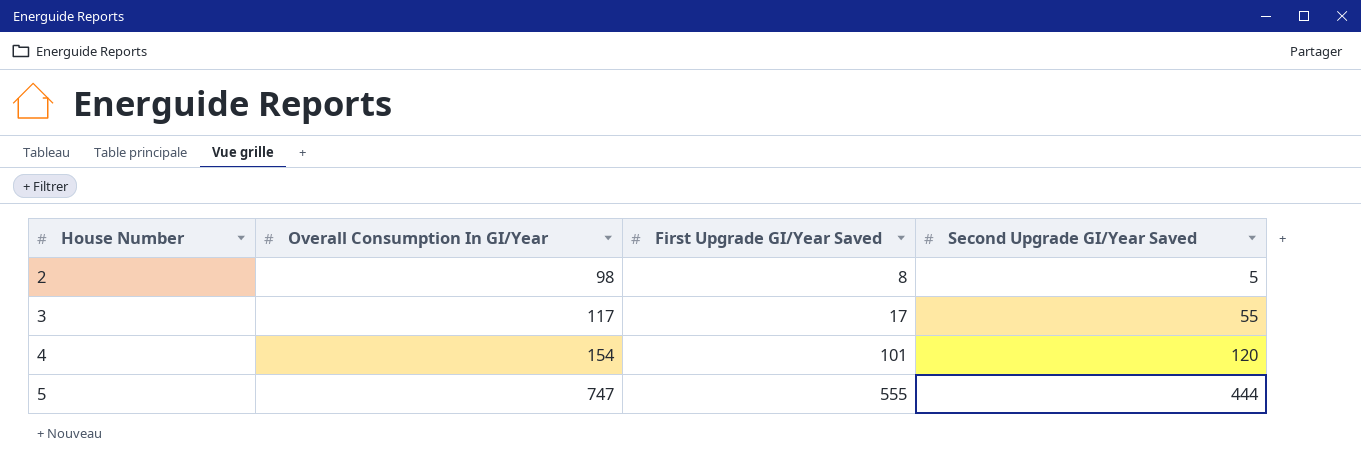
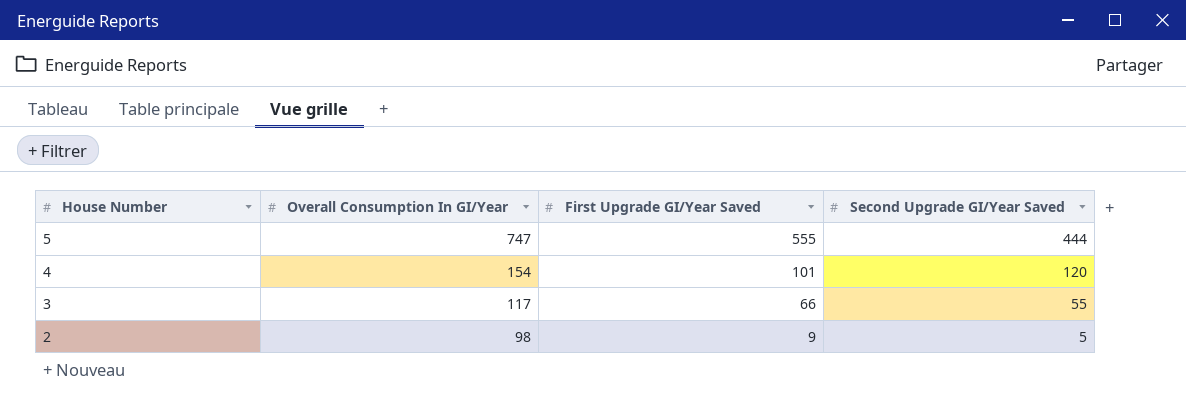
row order: House Number ascending -> House Number descending
3 | First Upgrade GI/Year Saved: 17 -> 66
2 | First Upgrade GI/Year Saved: 8 -> 9

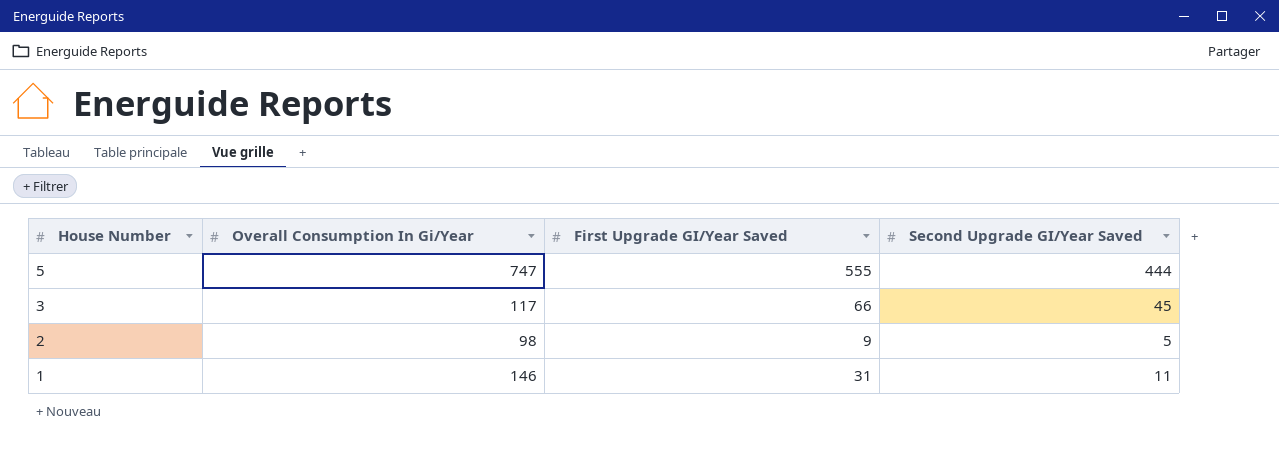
column name: Overall Consumption In GI/Year -> Overall Consumption In Gi/Year
row 4: 154 | 101 | 120 -> none
3 | Second Upgrade GI/Year Saved: 55 -> 45
row 1: none -> 146 | 31 | 11

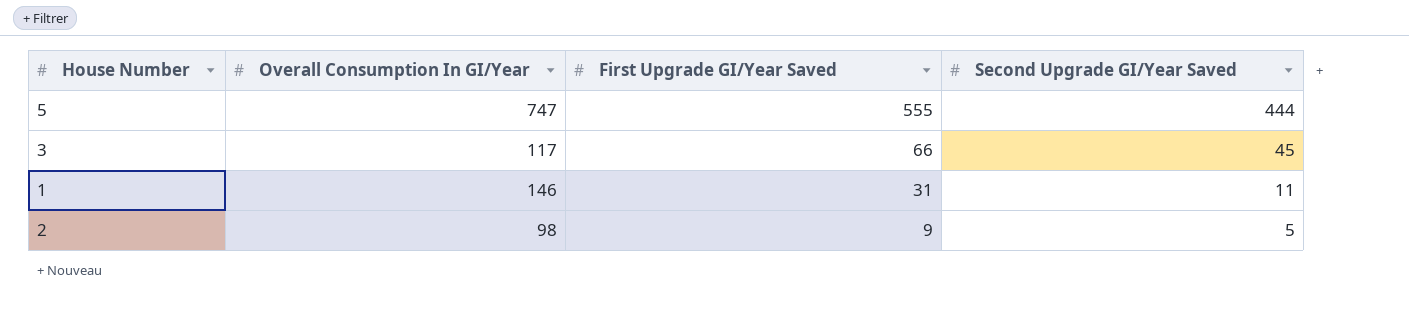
row order: House Number descending -> First Upgrade GI/Year Saved descending
column name: Overall Consumption In Gi/Year -> Overall Consumption In GI/Year

